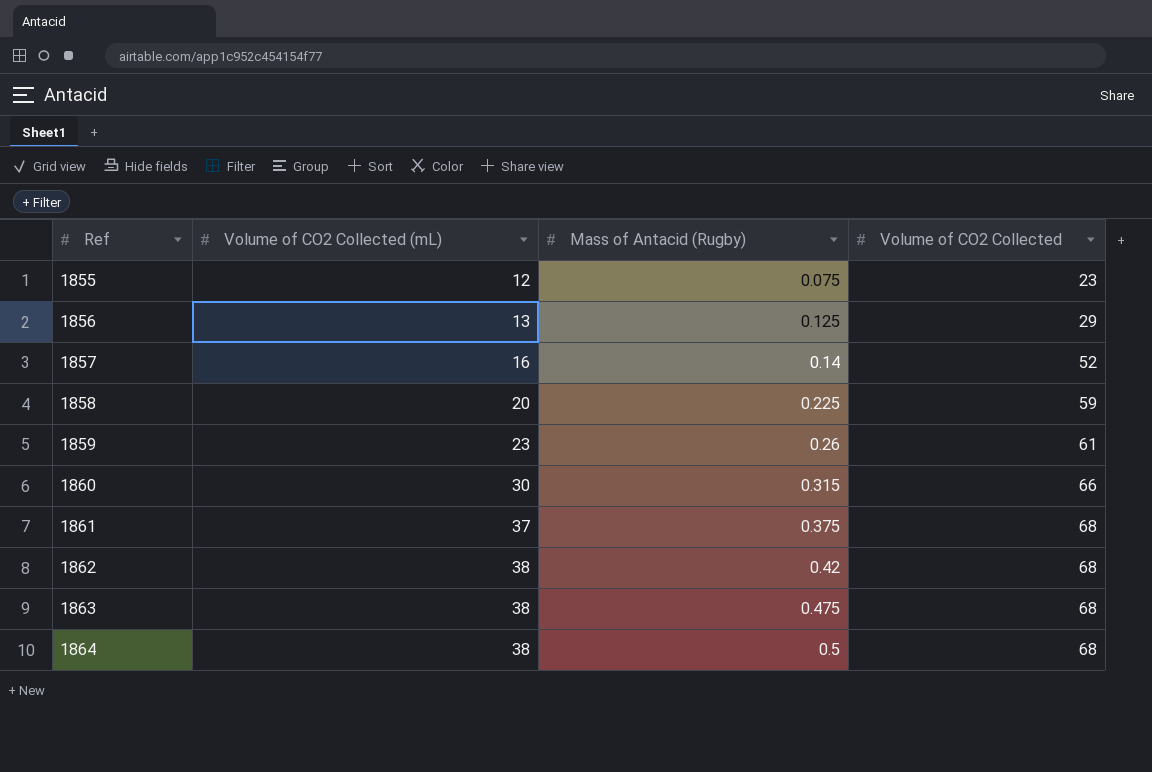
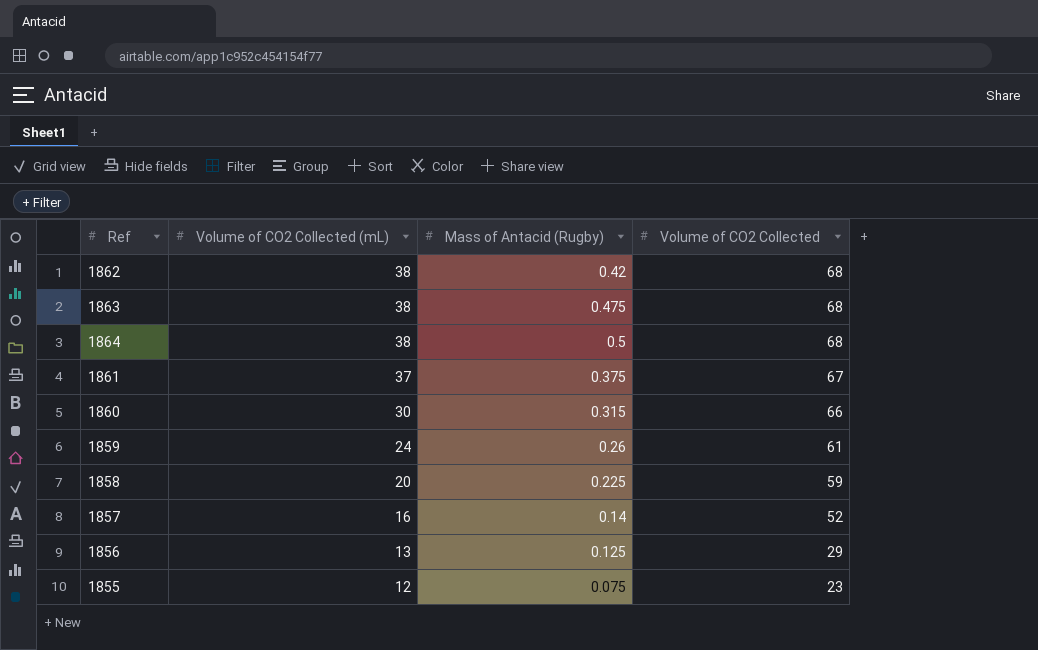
row order: Ref ascending -> Volume of CO2 Collected (mL) descending
1861 | Volume of CO2 Collected: 68 -> 67
1859 | Volume of CO2 Collected (mL): 23 -> 24

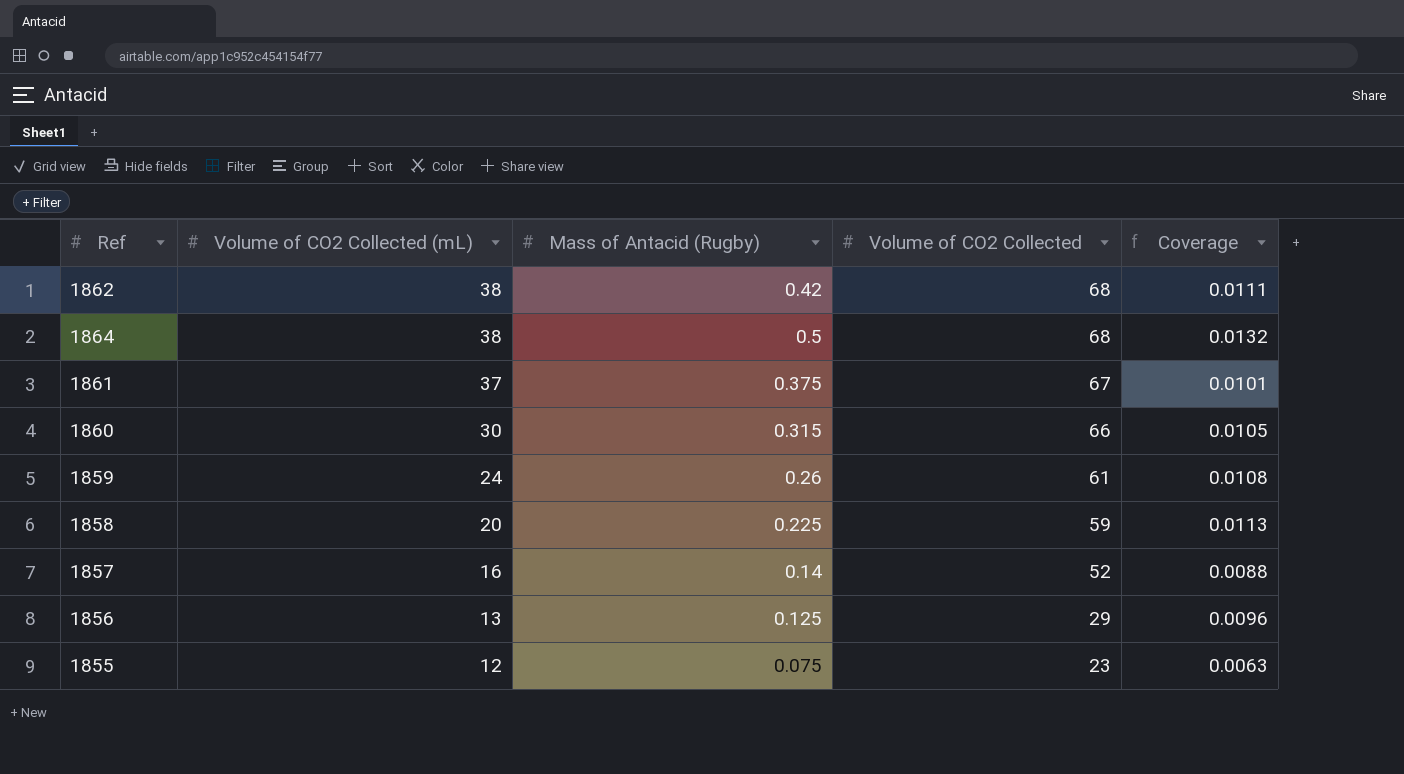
column Coverage | formula: none -> [Mass of Antacid (Rugby)] / [Volume of CO2 Collected (mL)]
row 1863: 38 | 0.475 | 68 -> none

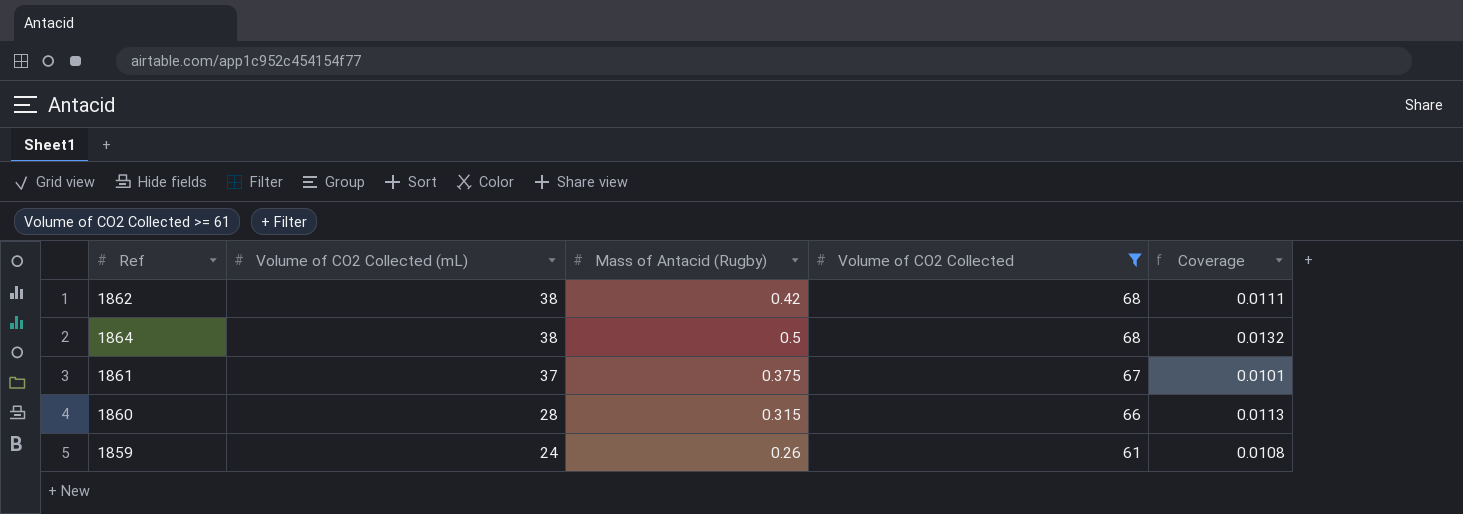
filter: none -> Volume of CO2 Collected >= 61
1860 | Volume of CO2 Collected (mL): 30 -> 28
1860 | Coverage: 0.0105 -> 0.0113

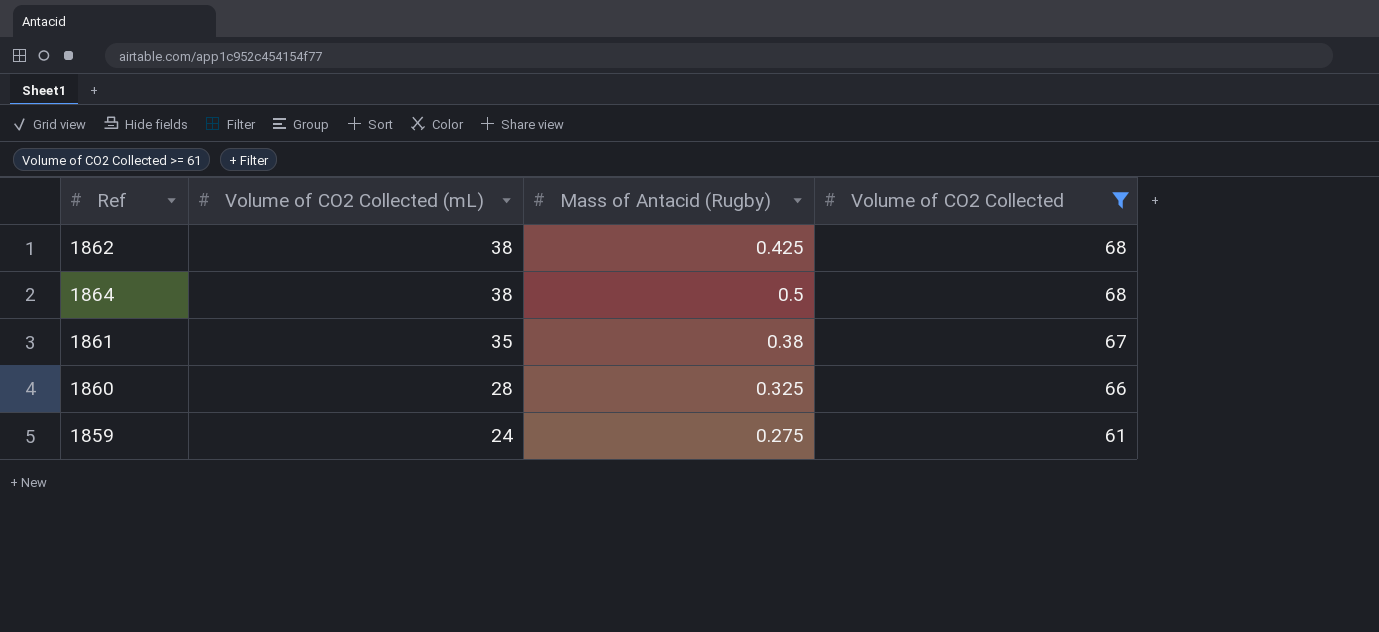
column Coverage | formula: [Mass of Antacid (Rugby)] / [Volume of CO2 Collected (mL)] -> none
1862 | Mass of Antacid (Rugby): 0.42 -> 0.425
1861 | Volume of CO2 Collected (mL): 37 -> 35
1861 | Mass of Antacid (Rugby): 0.375 -> 0.38
1860 | Mass of Antacid (Rugby): 0.315 -> 0.325
1859 | Mass of Antacid (Rugby): 0.26 -> 0.275

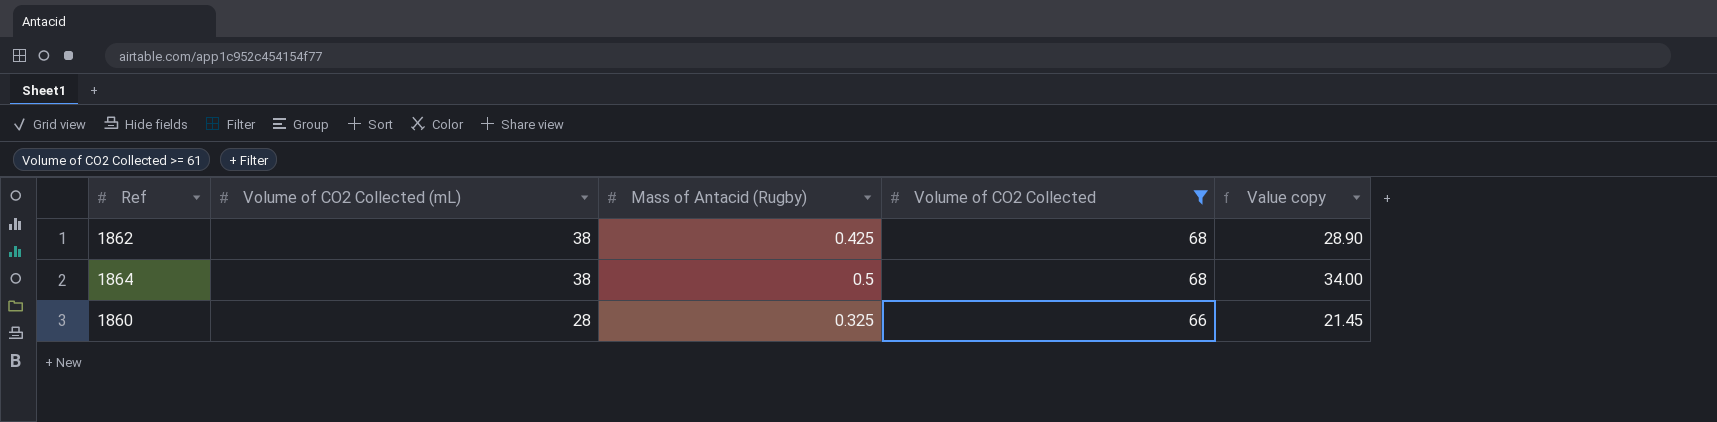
column Value copy | formula: none -> [Mass of Antacid (Rugby)] * [Volume of CO2 Collected]
row 1861: 35 | 0.38 | 67 -> none
row 1859: 24 | 0.275 | 61 -> none

